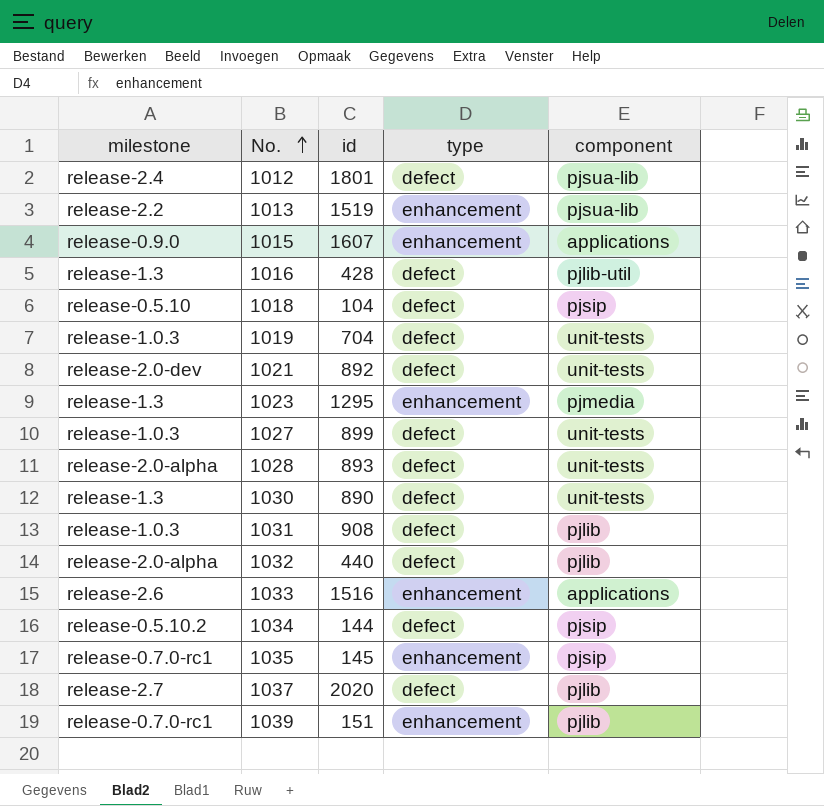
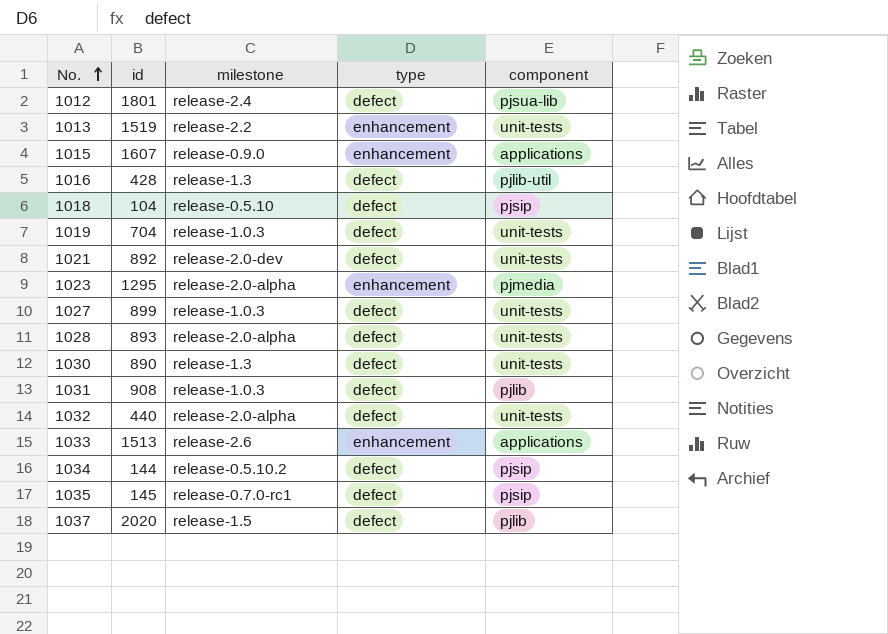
column milestone | position: 1 -> 3
row 1039: release-0.7.0-rc1 | 151 | enhancement | pjlib -> none
1013 | component: pjsua-lib -> unit-tests
1023 | milestone: release-1.3 -> release-2.0-alpha
1032 | component: pjlib -> unit-tests
1033 | id: 1516 -> 1513
1035 | type: enhancement -> defect
1037 | milestone: release-2.7 -> release-1.5

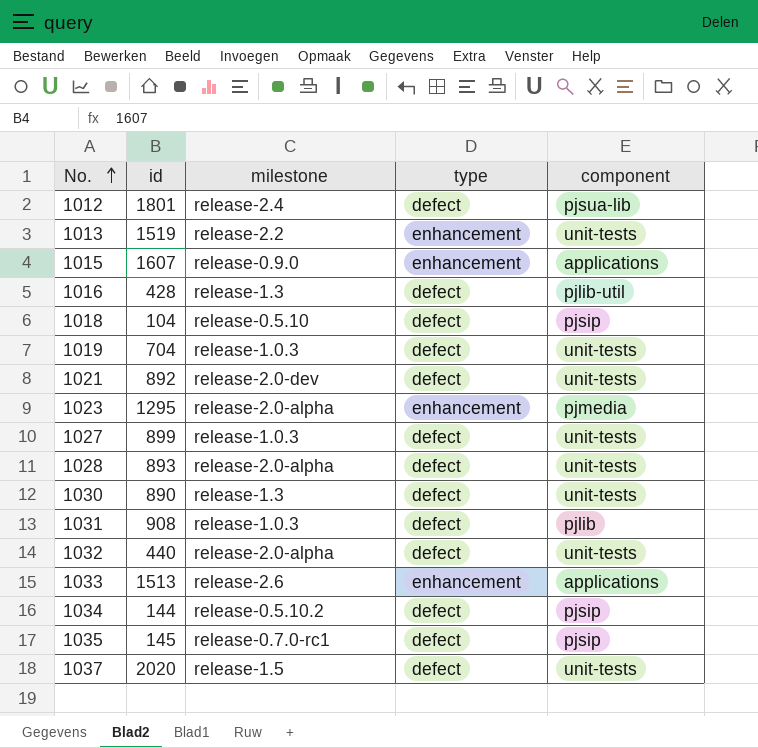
1037 | component: pjlib -> unit-tests

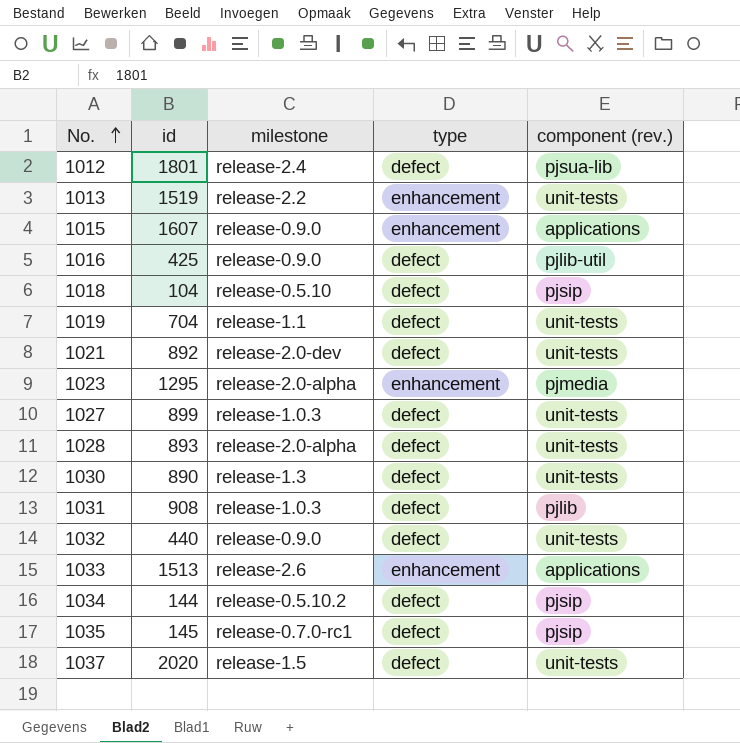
column name: component -> component (rev.)
1016 | id: 428 -> 425
1016 | milestone: release-1.3 -> release-0.9.0
1019 | milestone: release-1.0.3 -> release-1.1
1032 | milestone: release-2.0-alpha -> release-0.9.0

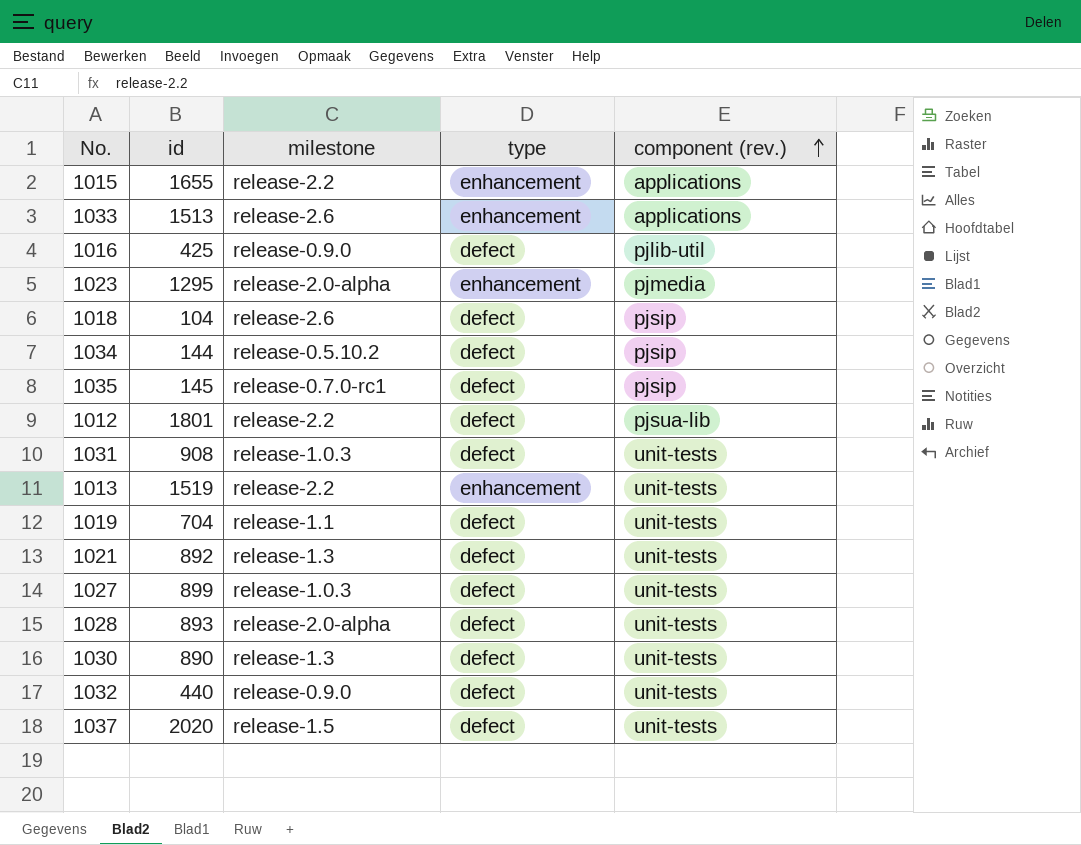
row order: No. ascending -> component (rev.) ascending
1015 | id: 1607 -> 1655
1015 | milestone: release-0.9.0 -> release-2.2
1018 | milestone: release-0.5.10 -> release-2.6
1012 | milestone: release-2.4 -> release-2.2
1031 | component (rev.): pjlib -> unit-tests
1021 | milestone: release-2.0-dev -> release-1.3

